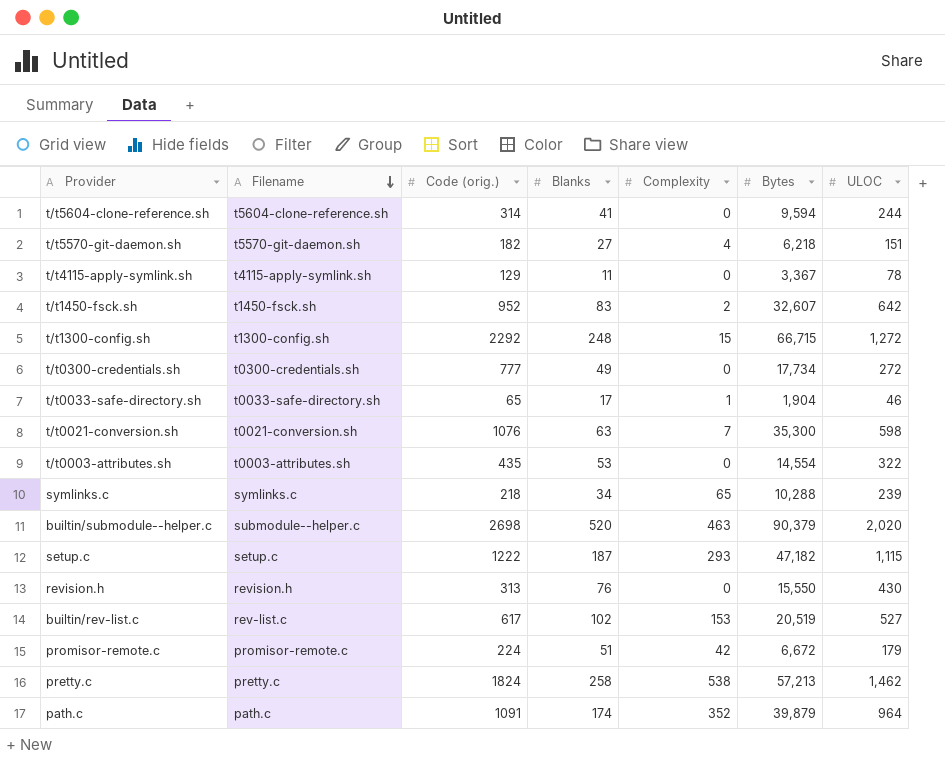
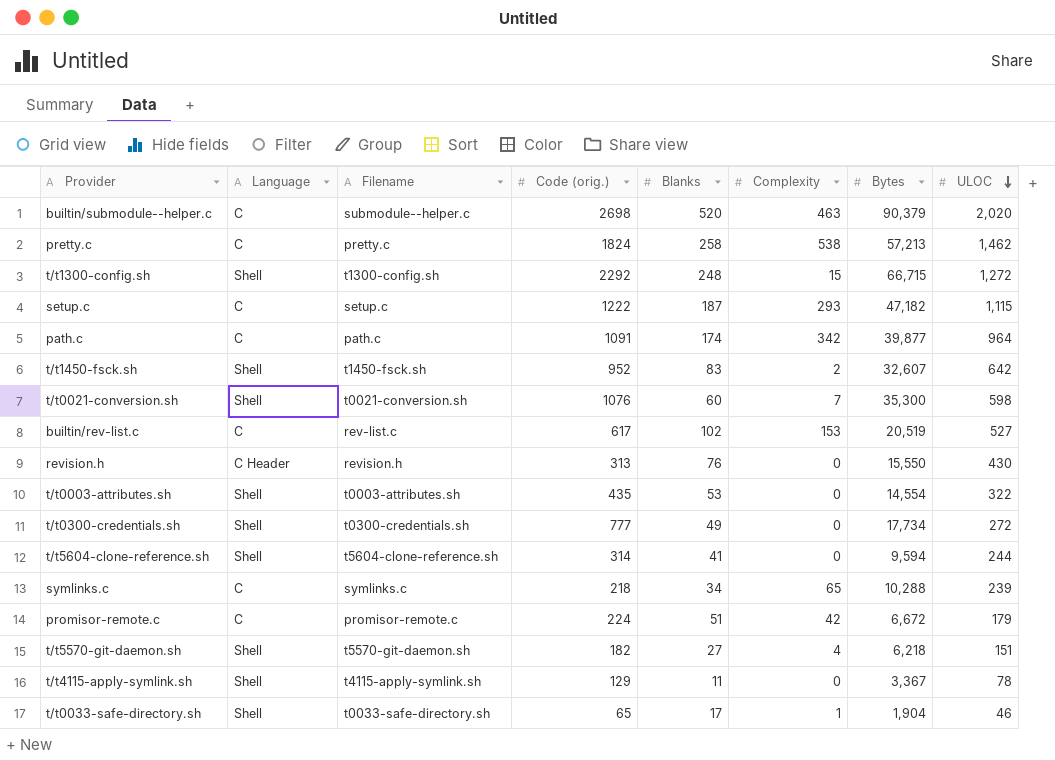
row order: Filename descending -> ULOC descending
column Language | position: none -> 2
path.c | Complexity: 352 -> 342
path.c | Bytes: 39,879 -> 39,877
t/t0021-conversion.sh | Blanks: 63 -> 60

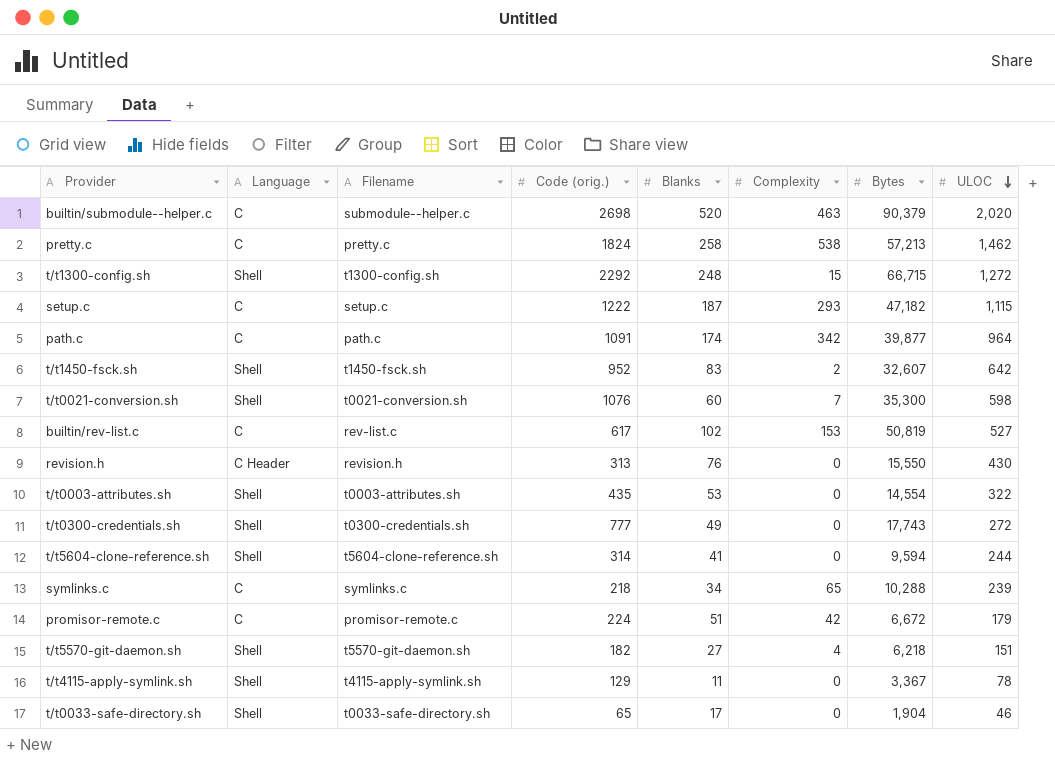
builtin/rev-list.c | Bytes: 20,519 -> 50,819
t/t0300-credentials.sh | Bytes: 17,734 -> 17,743
t/t0033-safe-directory.sh | Complexity: 1 -> 0

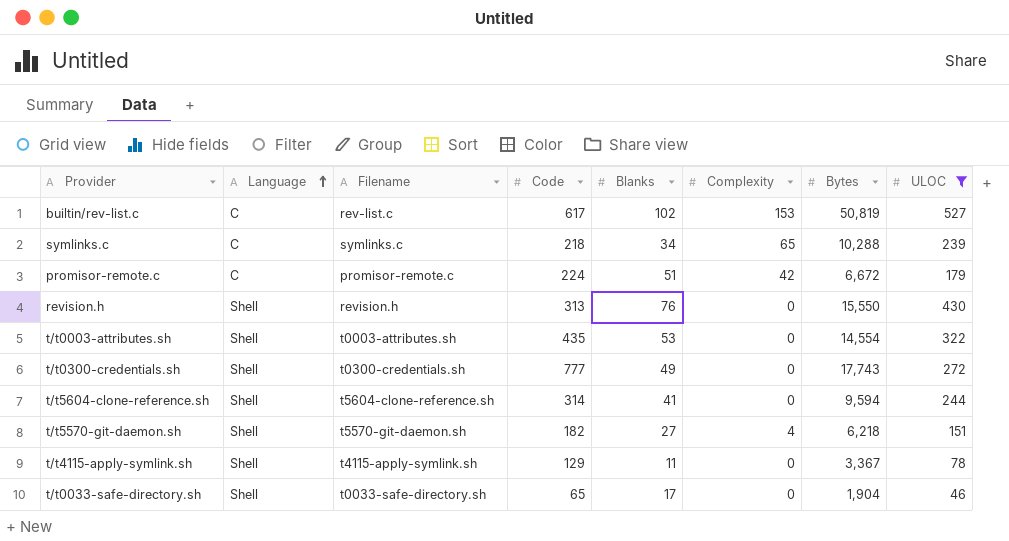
filter: none -> ULOC <= 527
row order: ULOC descending -> Language ascending
column name: Code (orig.) -> Code
revision.h | Language: C Header -> Shell

